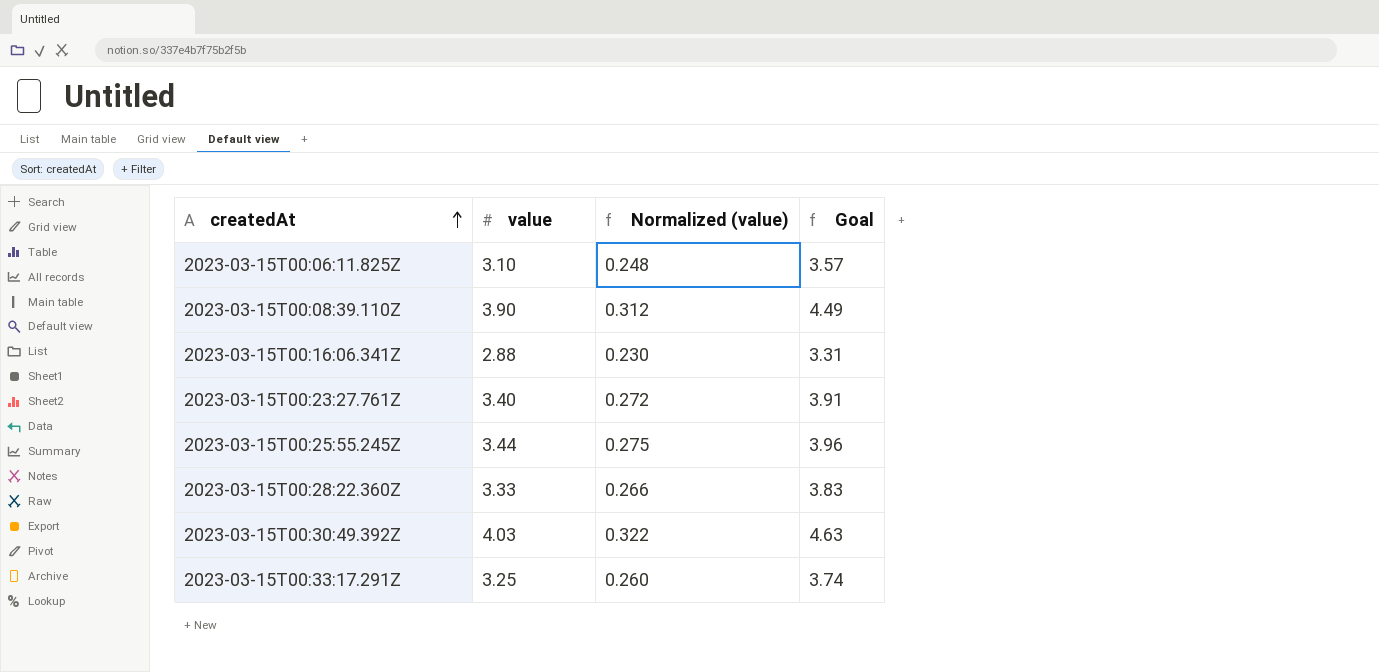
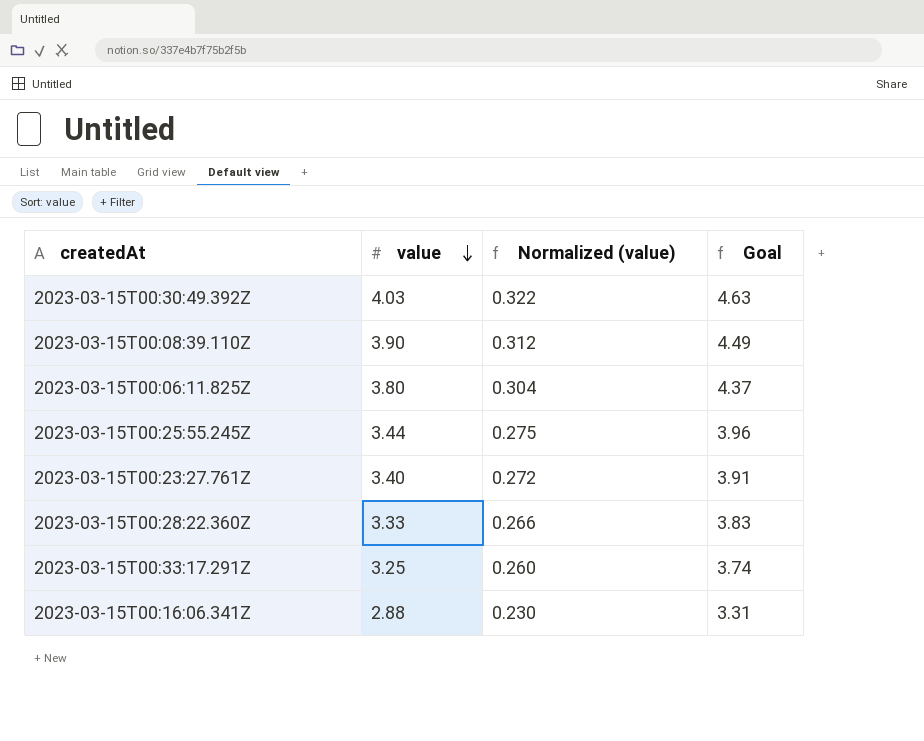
row order: createdAt ascending -> value descending
2023-03-15T00:06:11.825Z | value: 3.10 -> 3.80
2023-03-15T00:06:11.825Z | Normalized (value): 0.248 -> 0.304
2023-03-15T00:06:11.825Z | Goal: 3.57 -> 4.37

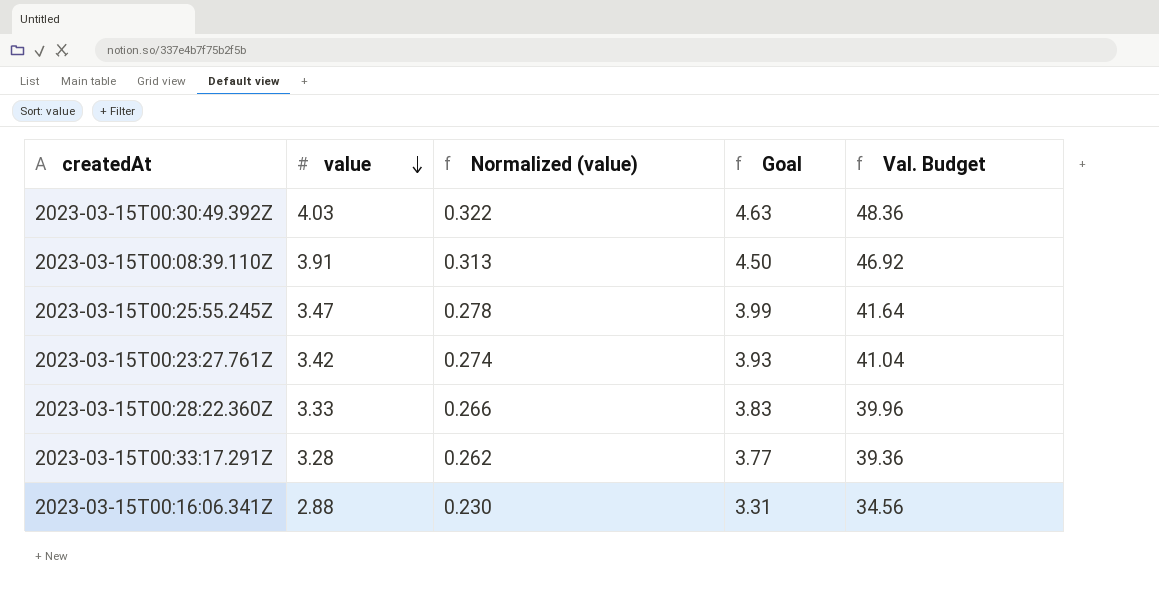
column Val. Budget | formula: none -> [value] * 12
row 2023-03-15T00:06:11.825Z: 3.80 | 0.304 | 4.37 -> none
2023-03-15T00:08:39.110Z | value: 3.90 -> 3.91
2023-03-15T00:08:39.110Z | Normalized (value): 0.312 -> 0.313
2023-03-15T00:08:39.110Z | Goal: 4.49 -> 4.50
2023-03-15T00:25:55.245Z | value: 3.44 -> 3.47
2023-03-15T00:25:55.245Z | Normalized (value): 0.275 -> 0.278
2023-03-15T00:25:55.245Z | Goal: 3.96 -> 3.99
2023-03-15T00:23:27.761Z | value: 3.40 -> 3.42
2023-03-15T00:23:27.761Z | Normalized (value): 0.272 -> 0.274
2023-03-15T00:23:27.761Z | Goal: 3.91 -> 3.93
2023-03-15T00:33:17.291Z | value: 3.25 -> 3.28
2023-03-15T00:33:17.291Z | Normalized (value): 0.260 -> 0.262
2023-03-15T00:33:17.291Z | Goal: 3.74 -> 3.77

